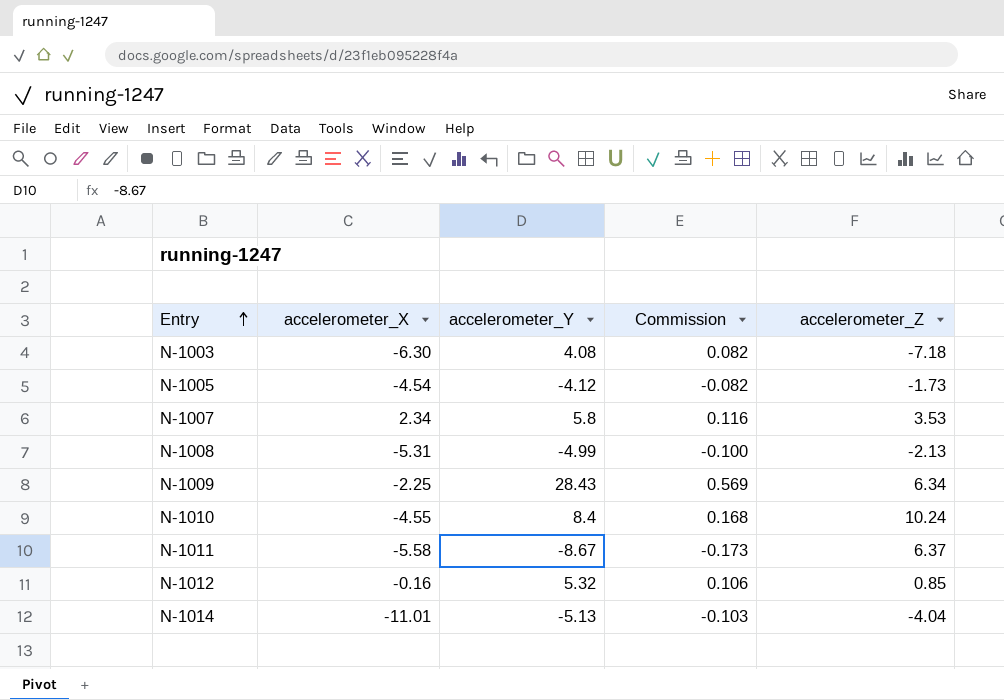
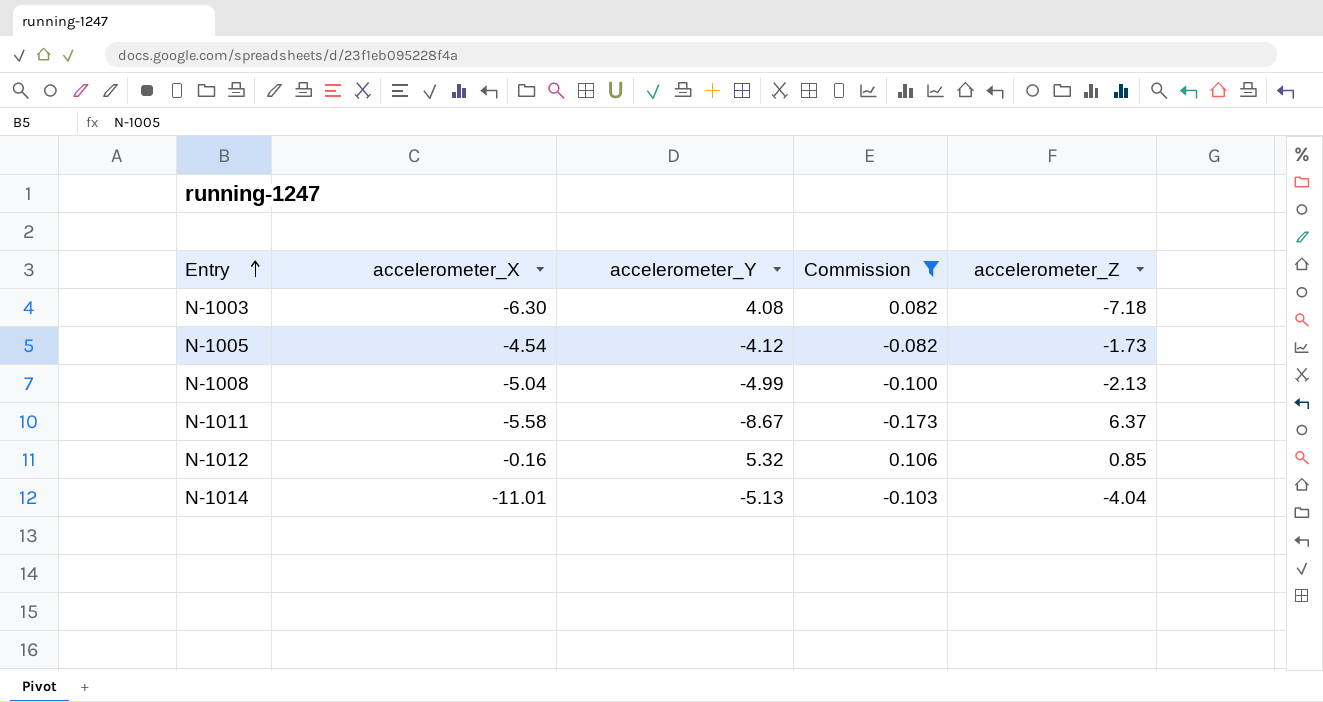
filter: none -> Commission <= 0.106
N-1008 | accelerometer_X: -5.31 -> -5.04

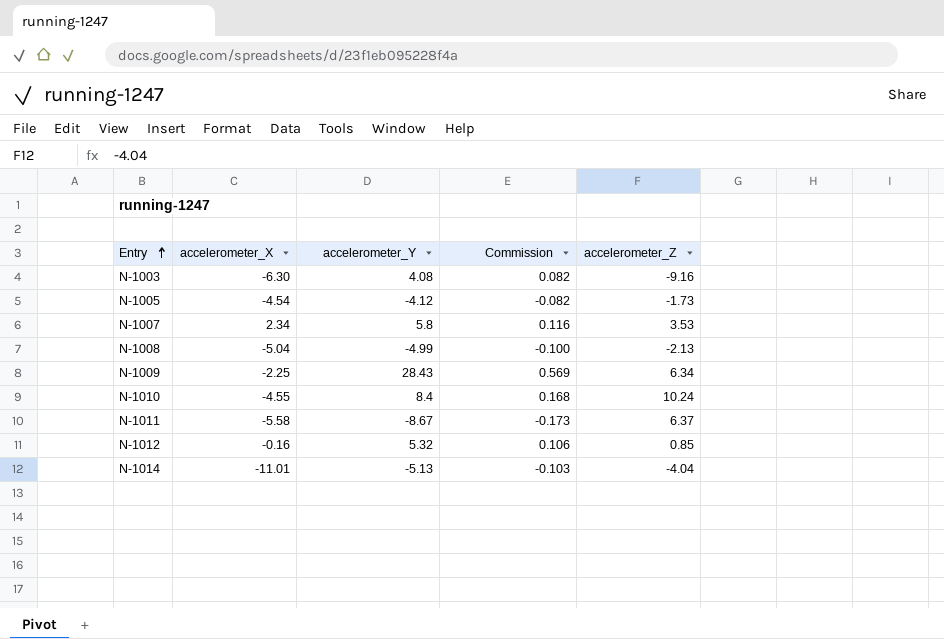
filter: Commission <= 0.106 -> none
N-1003 | accelerometer_Z: -7.18 -> -9.16

